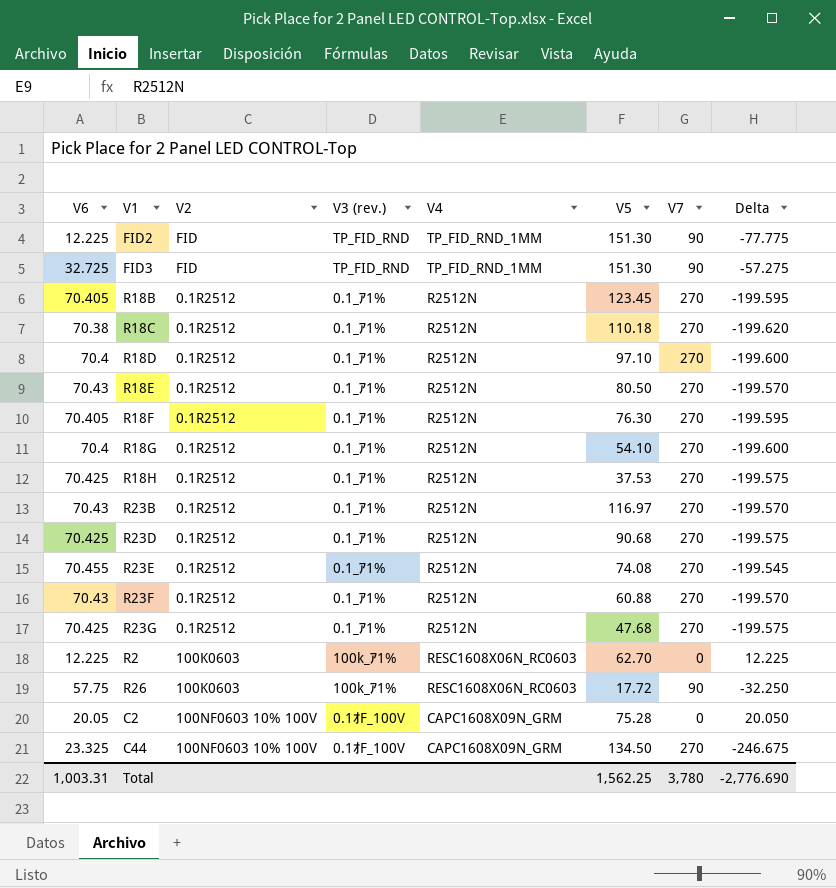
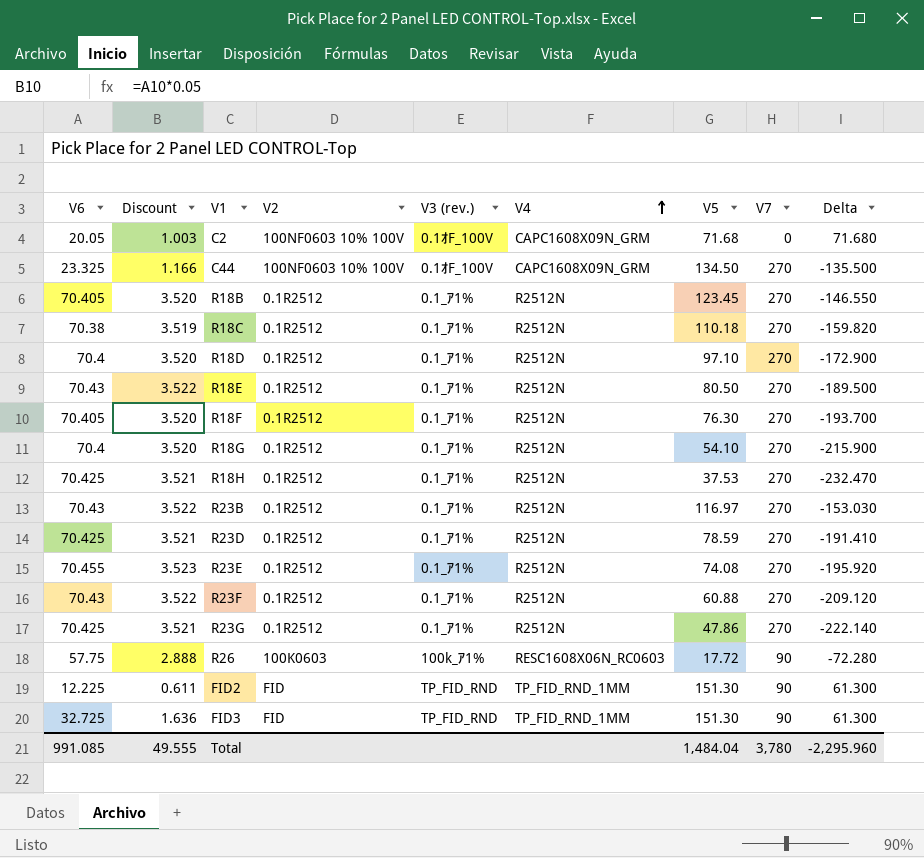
row order: none -> V4 ascending
column Discount | formula: none -> [V6] * 0.05
column Delta | formula: [V6] - [V7] -> [V5] - [V7]
row R2: 12.225 | 100K0603 | 100k_ｱ1% | RESC1608X06N_RC0603 | 62.70 | 0 | 12.225 -> none
C2 | V5: 75.28 -> 71.68
R23D | V5: 90.68 -> 78.59
R23G | V5: 47.68 -> 47.86
Total | V6: 1,003.31 -> 991.085
Total | V5: 1,562.25 -> 1,484.04
Total | Delta: -2,776.690 -> -2,295.960

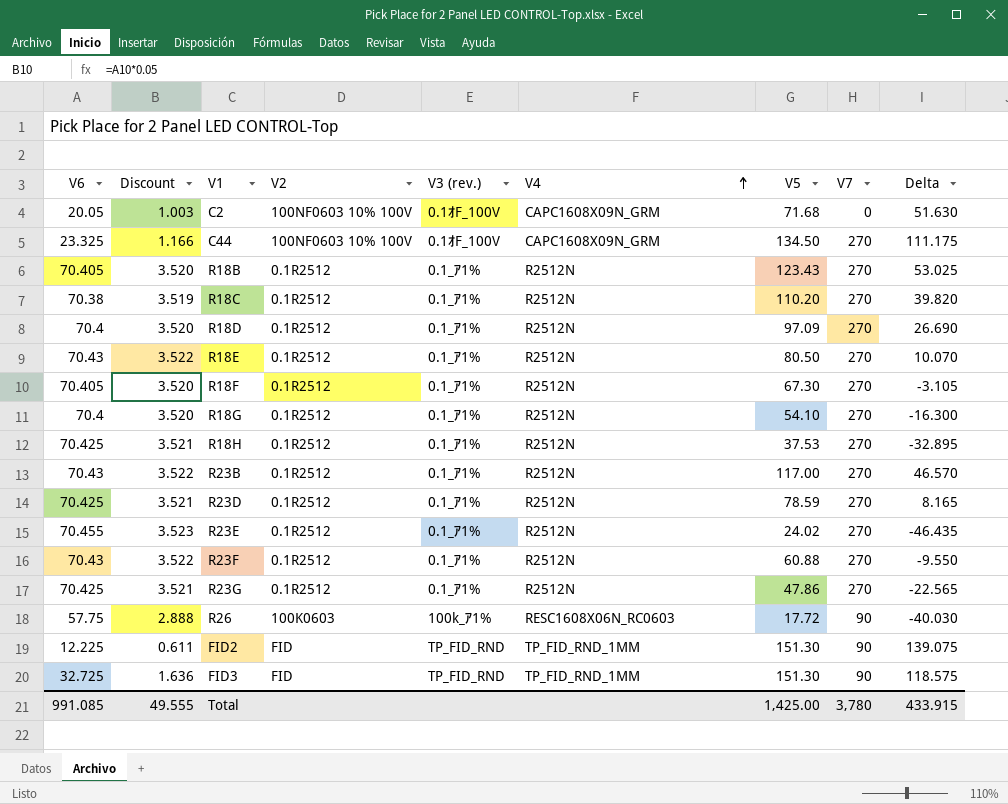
column Delta | formula: [V5] - [V7] -> [V5] - [V6]
R18B | V5: 123.45 -> 123.43
R18C | V5: 110.18 -> 110.20
R18D | V5: 97.10 -> 97.09
R18F | V5: 76.30 -> 67.30
R23B | V5: 116.97 -> 117.00
R23E | V5: 74.08 -> 24.02
Total | V5: 1,484.04 -> 1,425.00
Total | Delta: -2,295.960 -> 433.915

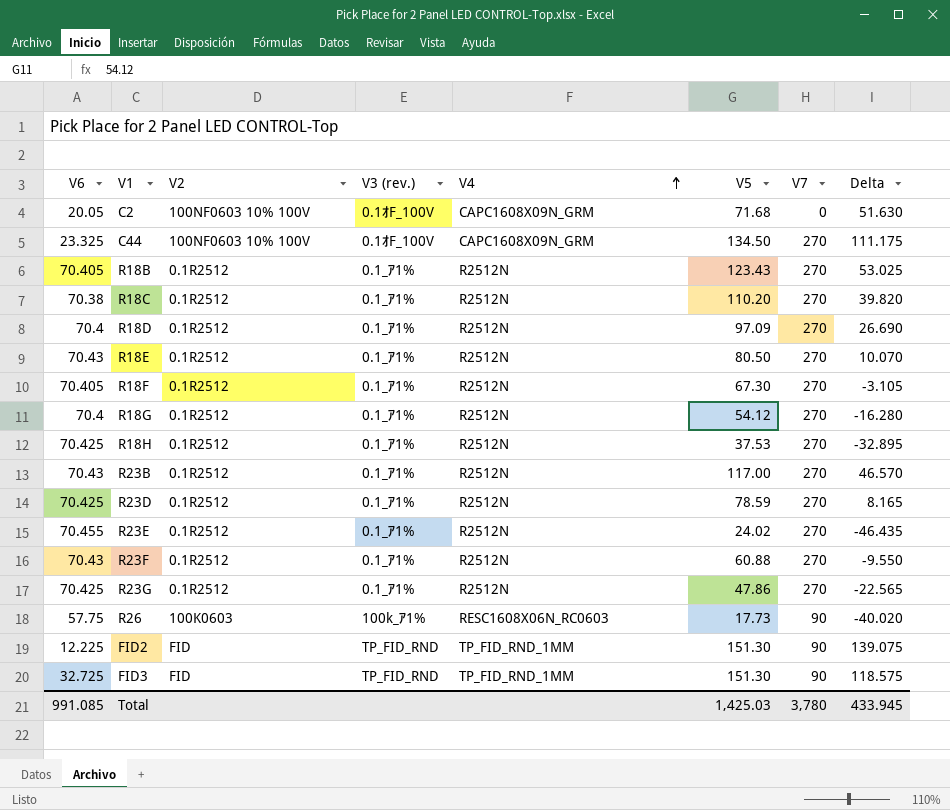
column Discount | formula: [V6] * 0.05 -> none
R18G | V5: 54.10 -> 54.12
R18G | Delta: -16.300 -> -16.280
R26 | V5: 17.72 -> 17.73
R26 | Delta: -40.030 -> -40.020
Total | V5: 1,425.00 -> 1,425.03
Total | Delta: 433.915 -> 433.945

